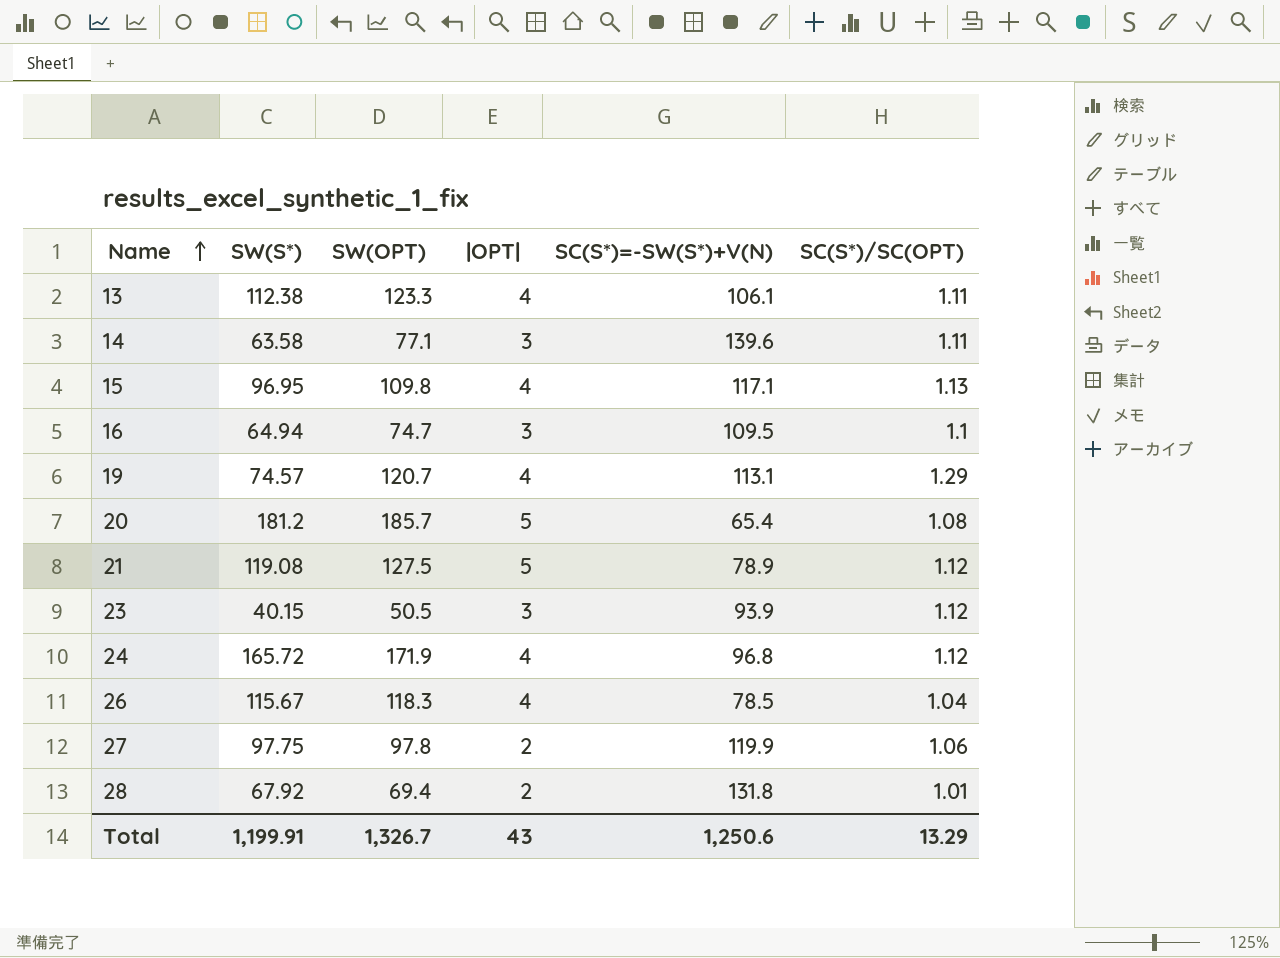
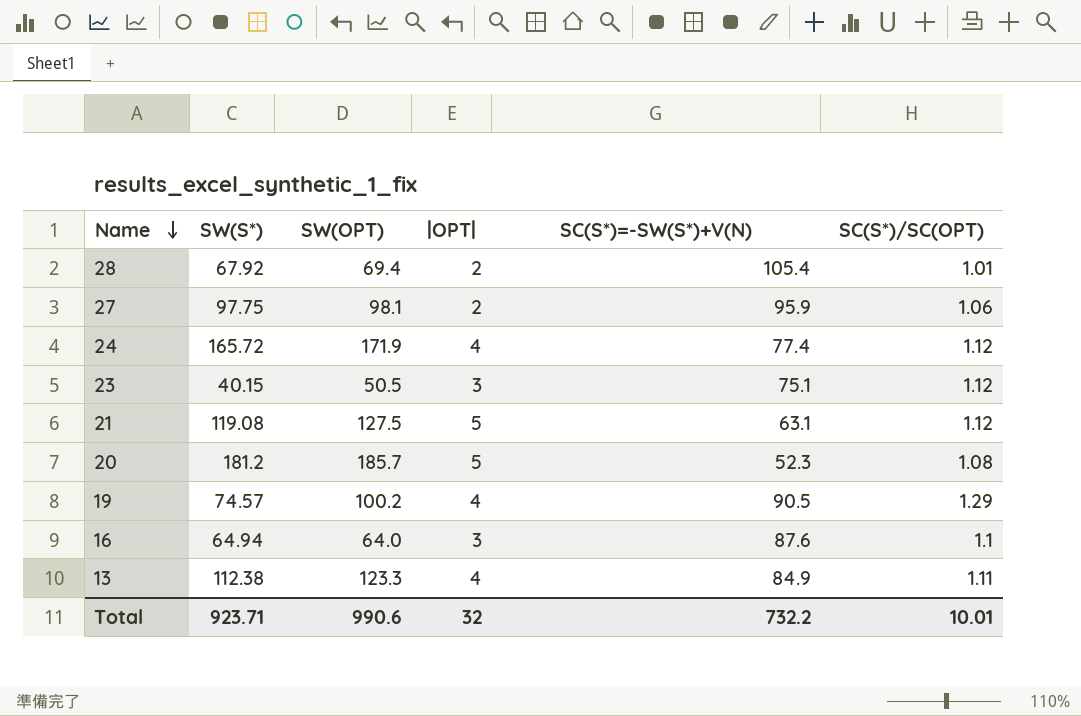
row order: Name ascending -> Name descending
row 14: 63.58 | 77.1 | 3 | 139.6 | 1.11 -> none
row 15: 96.95 | 109.8 | 4 | 117.1 | 1.13 -> none
row 26: 115.67 | 118.3 | 4 | 78.5 | 1.04 -> none
28 | SC(S*)=-SW(S*)+V(N): 131.8 -> 105.4
27 | SW(OPT): 97.8 -> 98.1
27 | SC(S*)=-SW(S*)+V(N): 119.9 -> 95.9
24 | SC(S*)=-SW(S*)+V(N): 96.8 -> 77.4
23 | SC(S*)=-SW(S*)+V(N): 93.9 -> 75.1
21 | SC(S*)=-SW(S*)+V(N): 78.9 -> 63.1
20 | SC(S*)=-SW(S*)+V(N): 65.4 -> 52.3
19 | SW(OPT): 120.7 -> 100.2
19 | SC(S*)=-SW(S*)+V(N): 113.1 -> 90.5
16 | SW(OPT): 74.7 -> 64.0
16 | SC(S*)=-SW(S*)+V(N): 109.5 -> 87.6
13 | SC(S*)=-SW(S*)+V(N): 106.1 -> 84.9
Total | SW(S*): 1,199.91 -> 923.71
Total | SW(OPT): 1,326.7 -> 990.6
Total | |OPT|: 43 -> 32
Total | SC(S*)=-SW(S*)+V(N): 1,250.6 -> 732.2
Total | SC(S*)/SC(OPT): 13.29 -> 10.01

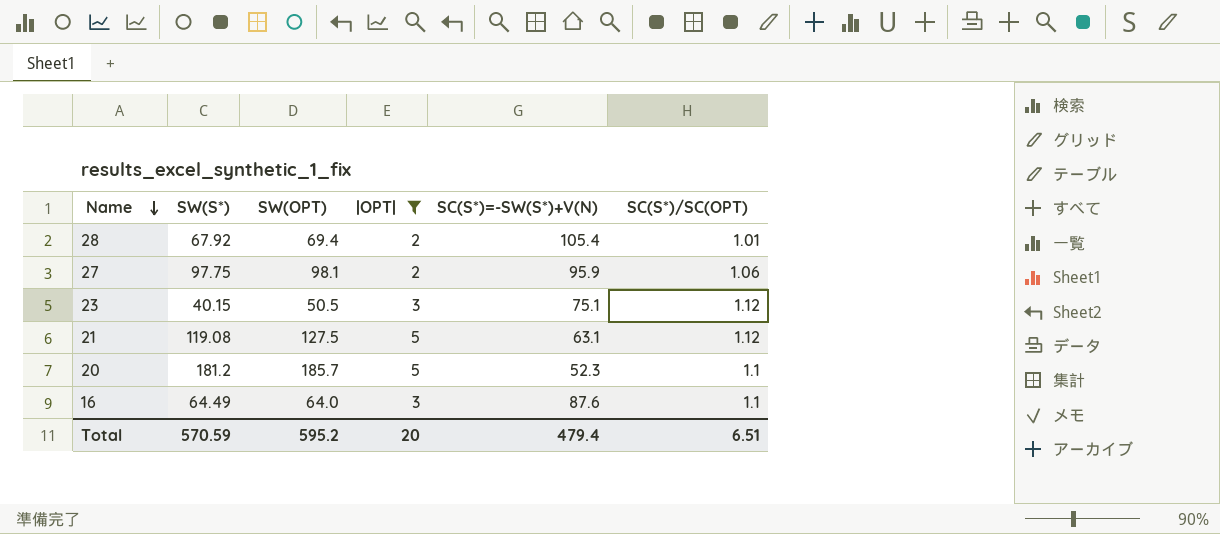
filter: none -> |OPT| != 4
20 | SC(S*)/SC(OPT): 1.08 -> 1.1
16 | SW(S*): 64.94 -> 64.49
Total | SW(S*): 923.71 -> 570.59
Total | SW(OPT): 990.6 -> 595.2
Total | |OPT|: 32 -> 20
Total | SC(S*)=-SW(S*)+V(N): 732.2 -> 479.4
Total | SC(S*)/SC(OPT): 10.01 -> 6.51

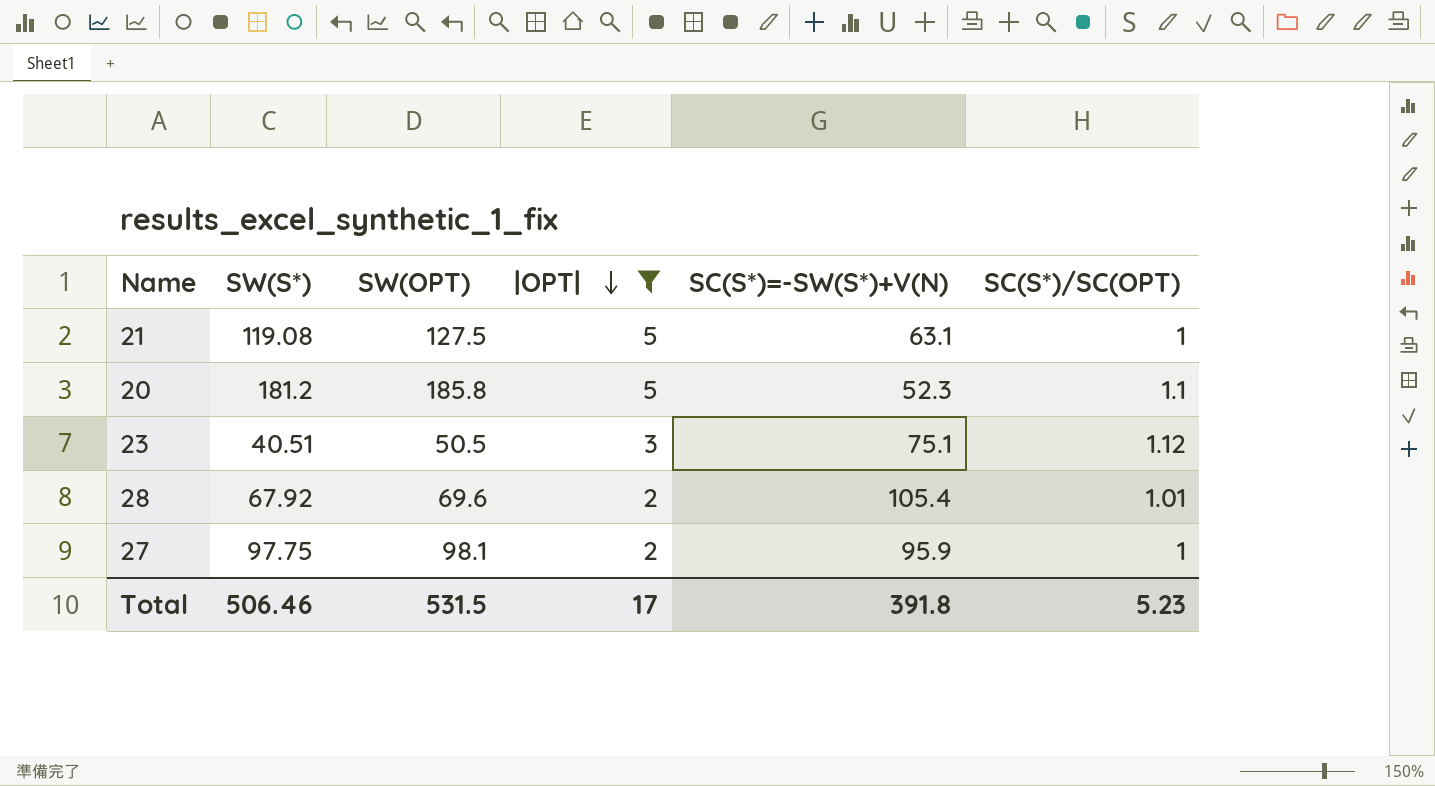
row order: Name descending -> |OPT| descending
row 16: 64.49 | 64.0 | 3 | 87.6 | 1.1 -> none
21 | SC(S*)/SC(OPT): 1.12 -> 1
20 | SW(OPT): 185.7 -> 185.8
23 | SW(S*): 40.15 -> 40.51
28 | SW(OPT): 69.4 -> 69.6
27 | SC(S*)/SC(OPT): 1.06 -> 1
Total | SW(S*): 570.59 -> 506.46
Total | SW(OPT): 595.2 -> 531.5
Total | |OPT|: 20 -> 17
Total | SC(S*)=-SW(S*)+V(N): 479.4 -> 391.8
Total | SC(S*)/SC(OPT): 6.51 -> 5.23

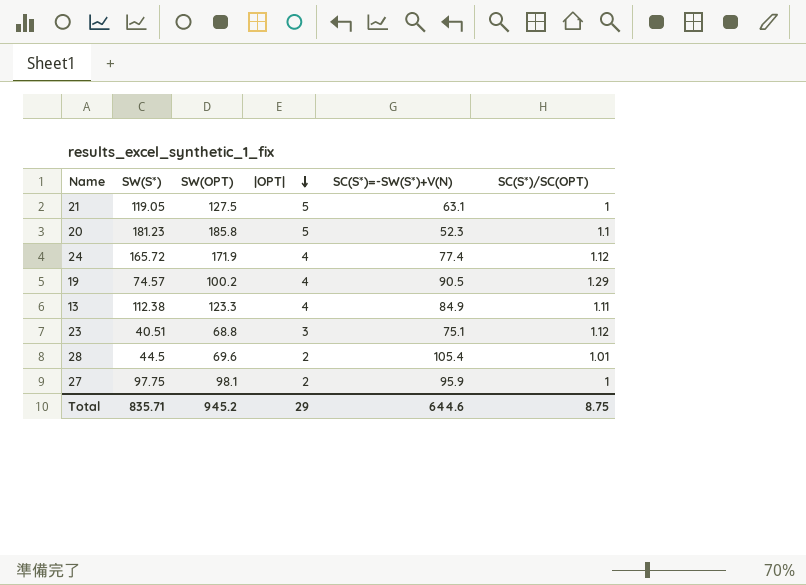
filter: |OPT| != 4 -> none
21 | SW(S*): 119.08 -> 119.05
20 | SW(S*): 181.2 -> 181.23
23 | SW(OPT): 50.5 -> 68.8
28 | SW(S*): 67.92 -> 44.5
Total | SW(S*): 506.46 -> 835.71
Total | SW(OPT): 531.5 -> 945.2
Total | |OPT|: 17 -> 29
Total | SC(S*)=-SW(S*)+V(N): 391.8 -> 644.6
Total | SC(S*)/SC(OPT): 5.23 -> 8.75

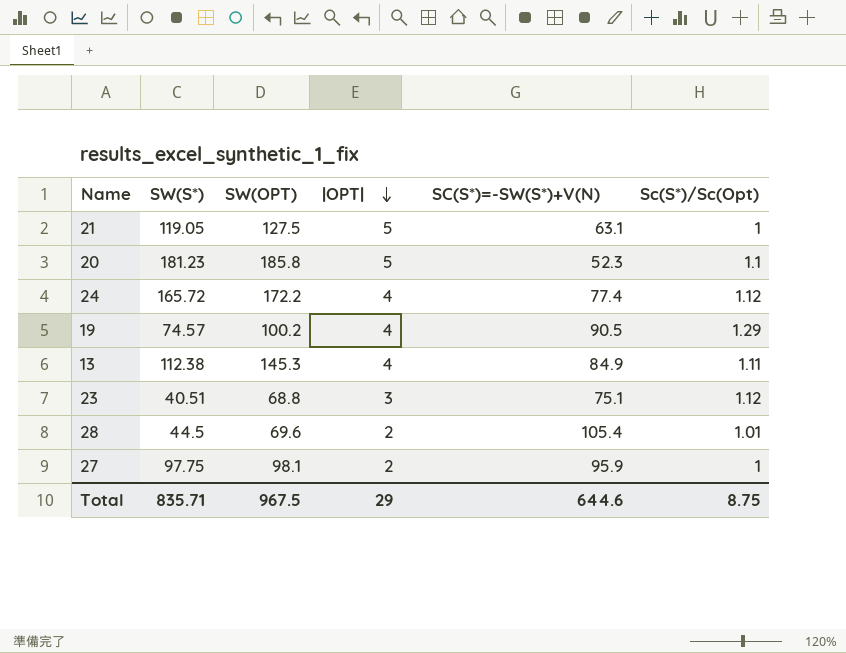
column name: SC(S*)/SC(OPT) -> Sc(S*)/Sc(Opt)
24 | SW(OPT): 171.9 -> 172.2
13 | SW(OPT): 123.3 -> 145.3
Total | SW(OPT): 945.2 -> 967.5

